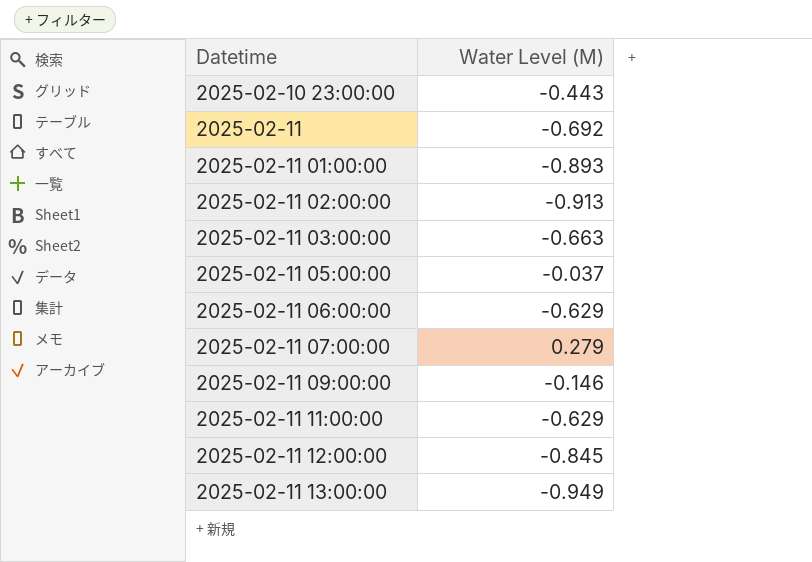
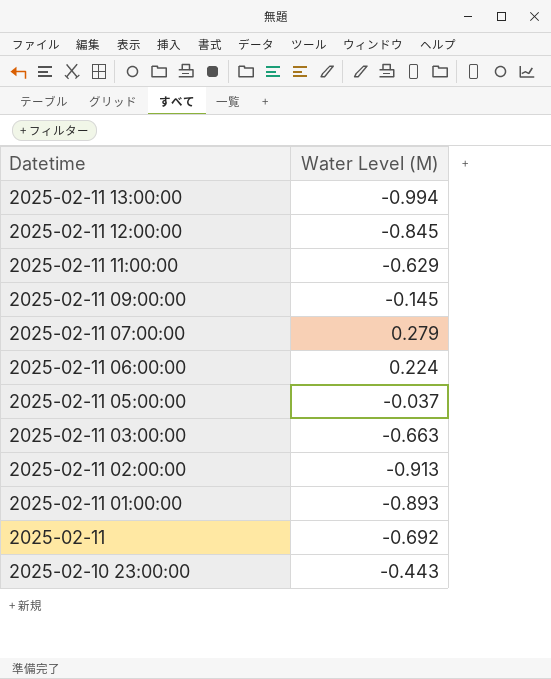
row order: Datetime ascending -> Datetime descending
2025-02-11 13:00:00 | Water Level (M): -0.949 -> -0.994
2025-02-11 09:00:00 | Water Level (M): -0.146 -> -0.145
2025-02-11 06:00:00 | Water Level (M): -0.629 -> 0.224

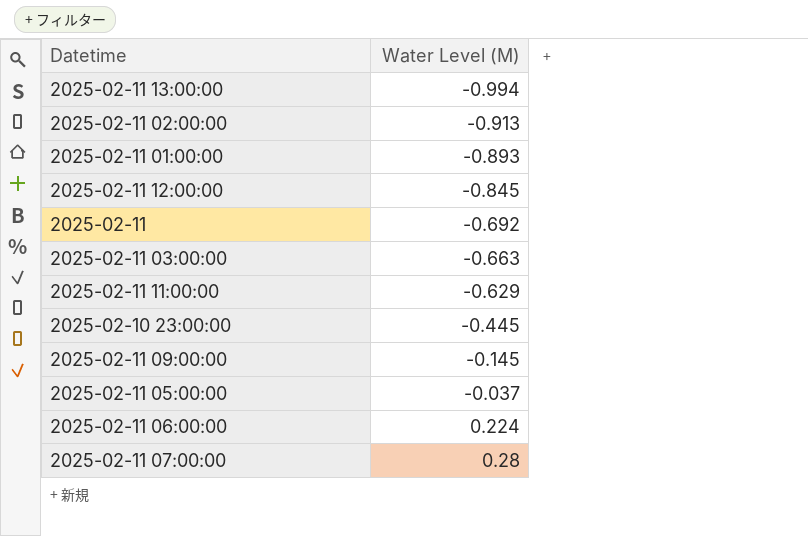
row order: Datetime descending -> Water Level (M) ascending
2025-02-10 23:00:00 | Water Level (M): -0.443 -> -0.445
2025-02-11 07:00:00 | Water Level (M): 0.279 -> 0.28

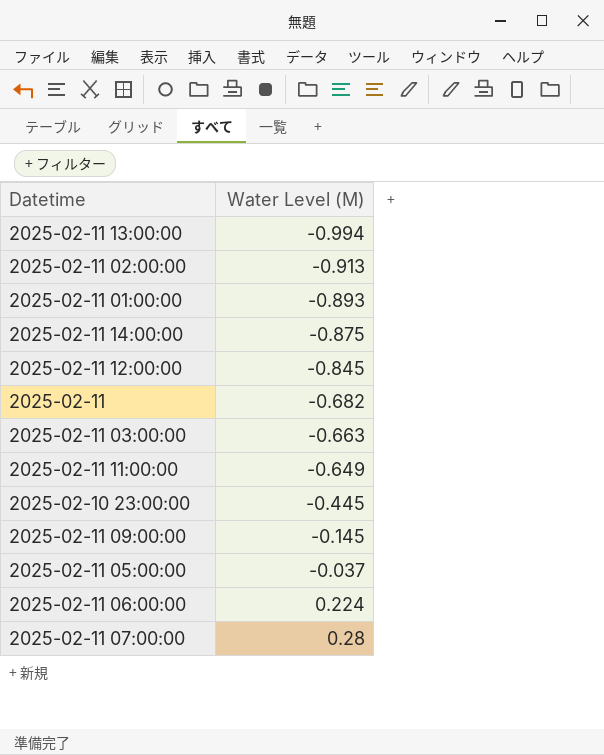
row 2025-02-11 14:00:00: none -> -0.875
2025-02-11 | Water Level (M): -0.692 -> -0.682
2025-02-11 11:00:00 | Water Level (M): -0.629 -> -0.649

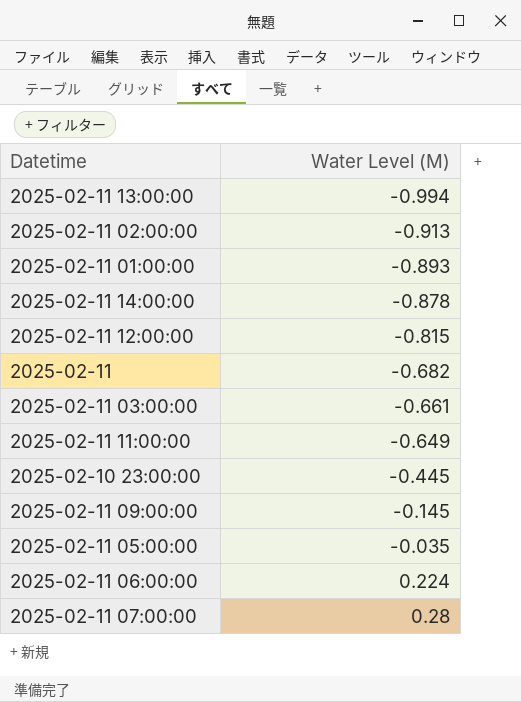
2025-02-11 14:00:00 | Water Level (M): -0.875 -> -0.878
2025-02-11 12:00:00 | Water Level (M): -0.845 -> -0.815
2025-02-11 03:00:00 | Water Level (M): -0.663 -> -0.661
2025-02-11 05:00:00 | Water Level (M): -0.037 -> -0.035

